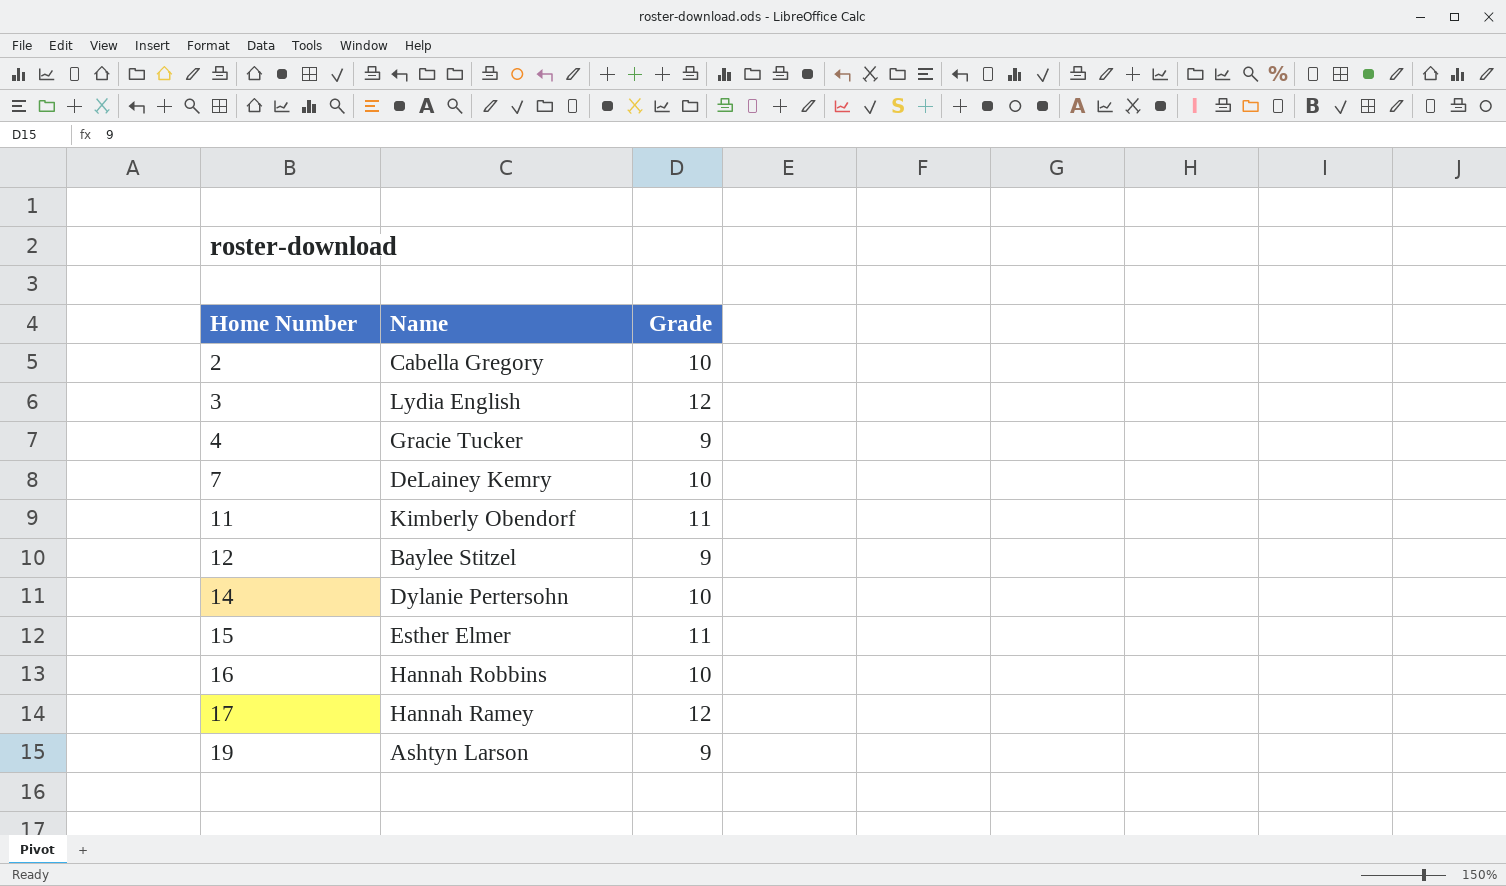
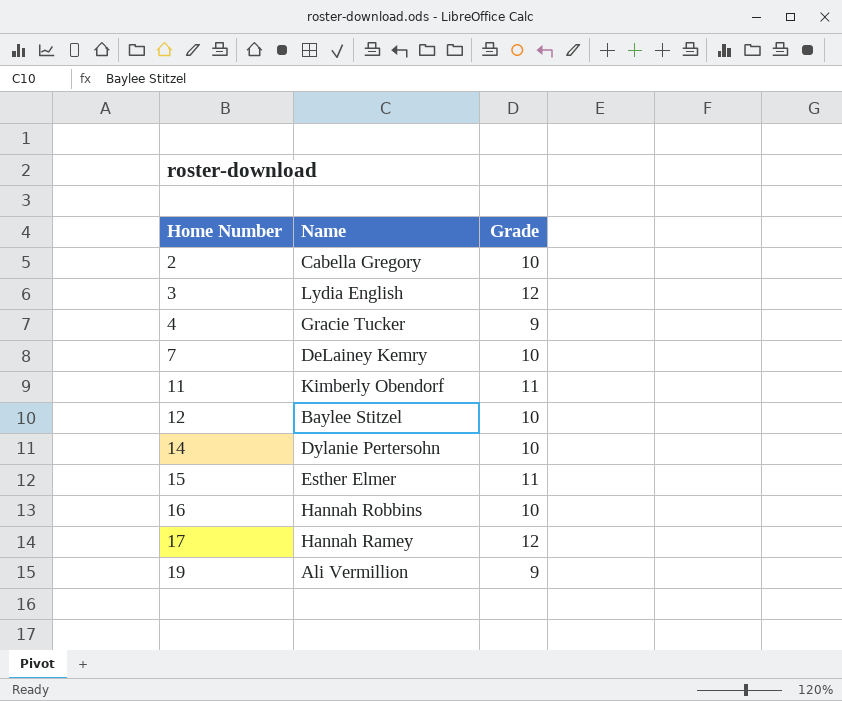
12 | Grade: 9 -> 10
19 | Name: Ashtyn Larson -> Ali Vermillion

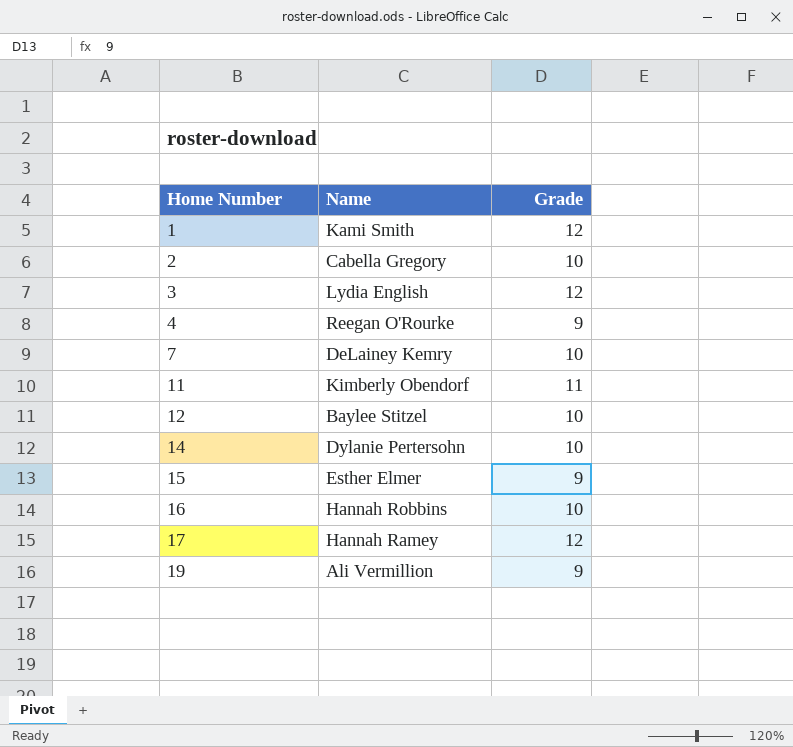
row 1: none -> Kami Smith | 12
4 | Name: Gracie Tucker -> Reegan O'Rourke
15 | Grade: 11 -> 9

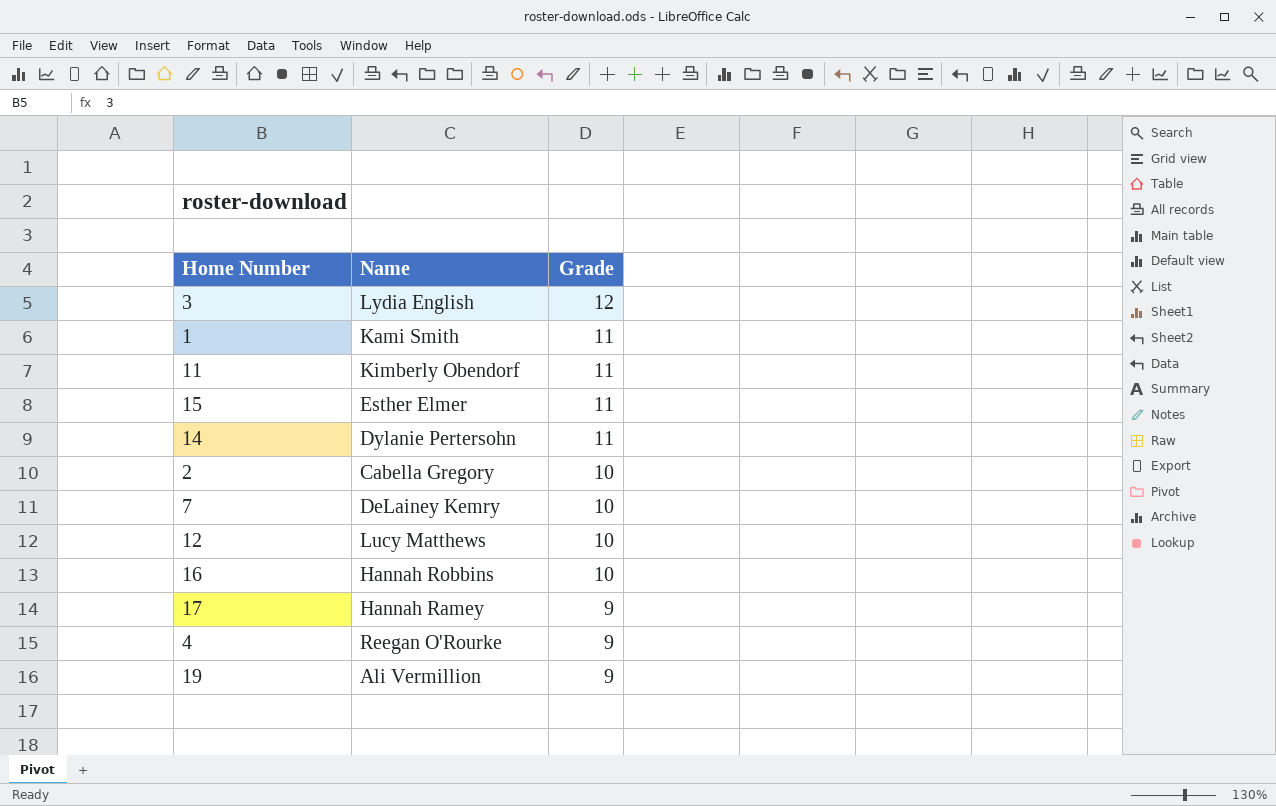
row order: Home Number ascending -> Grade descending
1 | Grade: 12 -> 11
15 | Grade: 9 -> 11
14 | Grade: 10 -> 11
12 | Name: Baylee Stitzel -> Lucy Matthews
17 | Grade: 12 -> 9

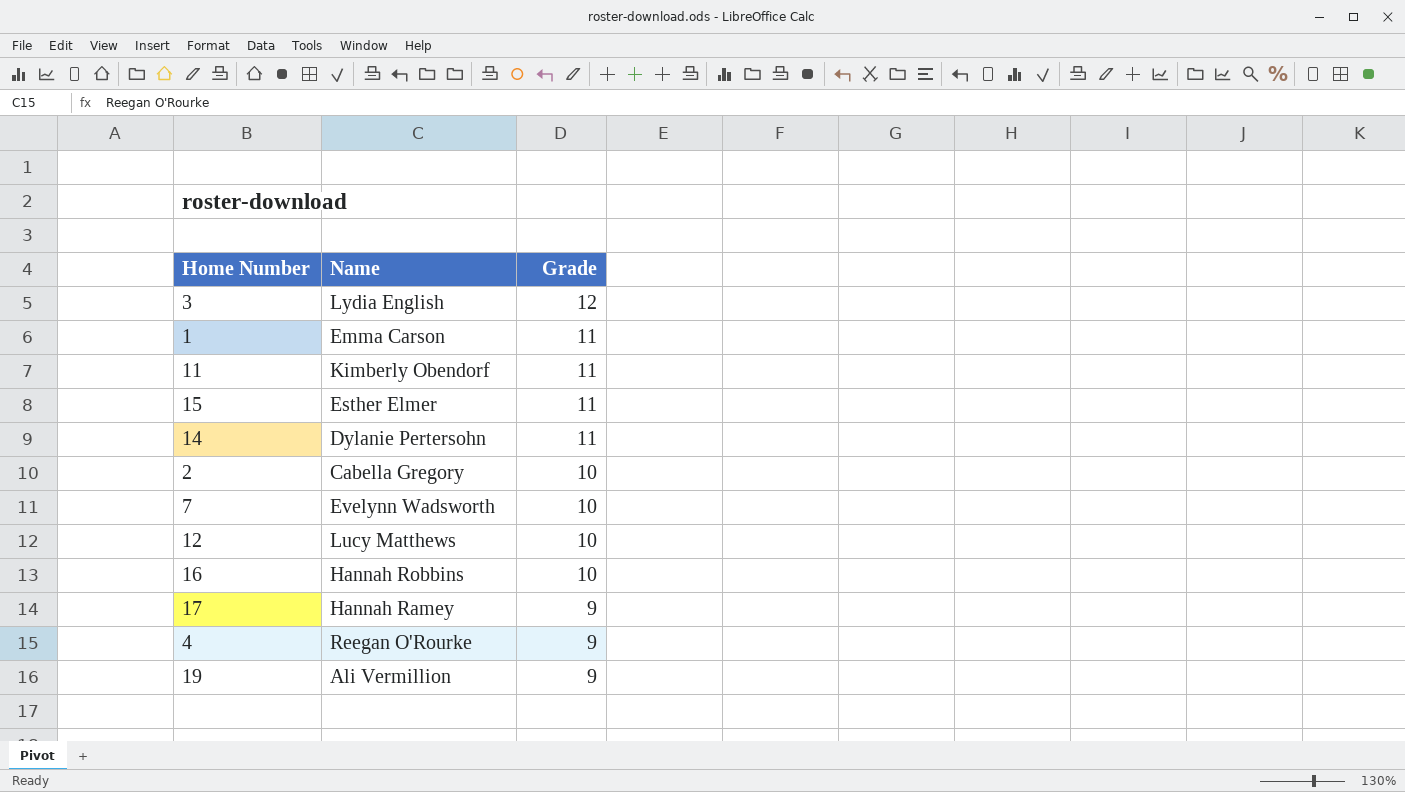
1 | Name: Kami Smith -> Emma Carson
7 | Name: DeLainey Kemry -> Evelynn Wadsworth

